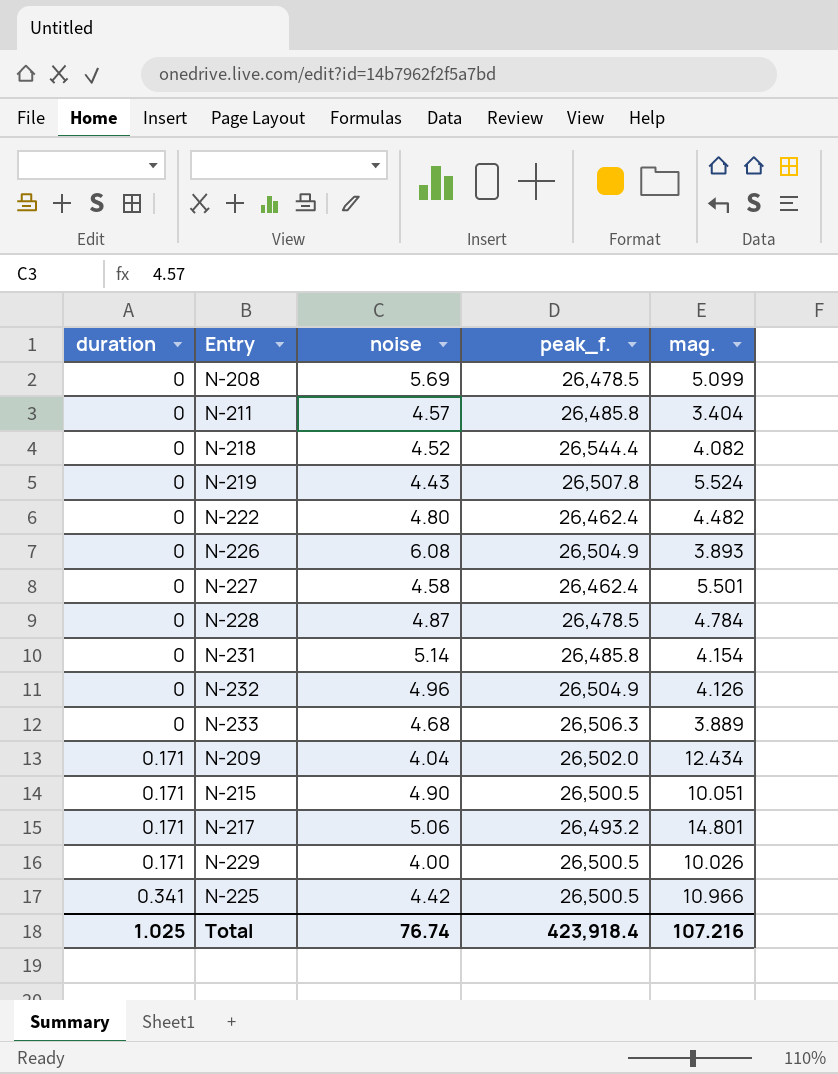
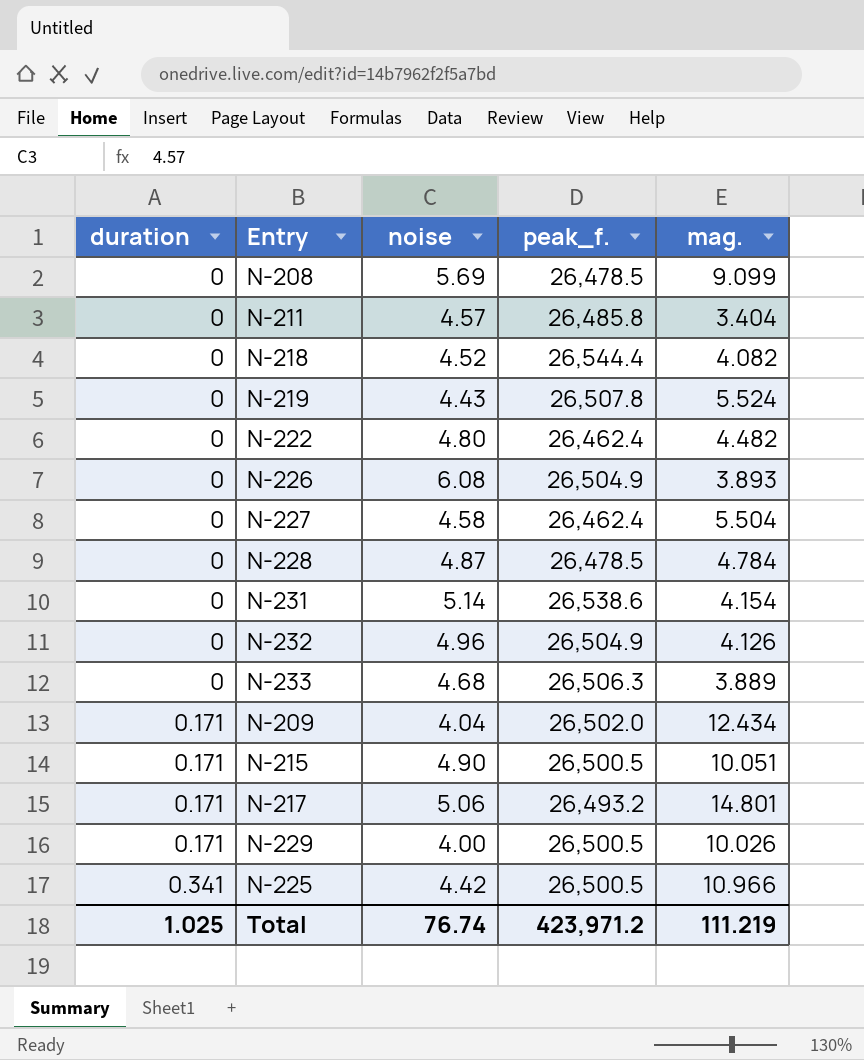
N-208 | mag.: 5.099 -> 9.099
N-227 | mag.: 5.501 -> 5.504
N-231 | peak_f.: 26,485.8 -> 26,538.6
Total | peak_f.: 423,918.4 -> 423,971.2
Total | mag.: 107.216 -> 111.219

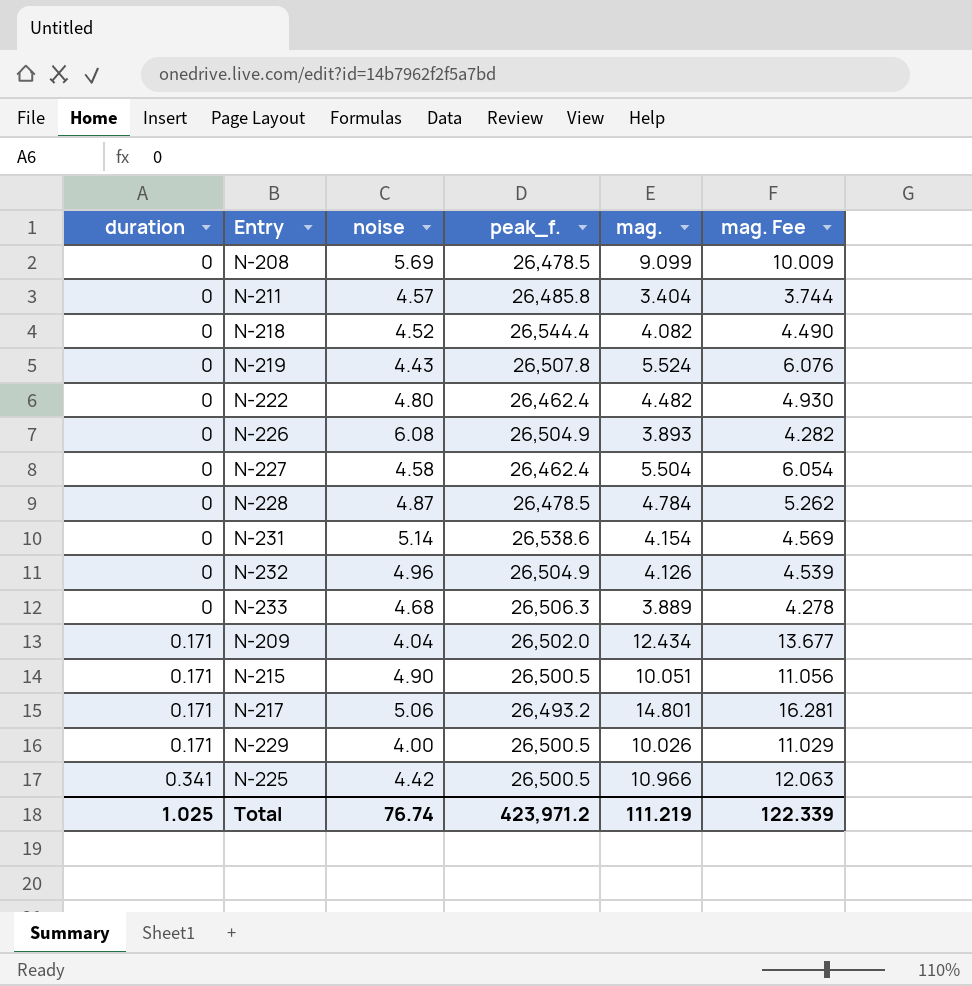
column mag. Fee | formula: none -> [mag.] * 1.1

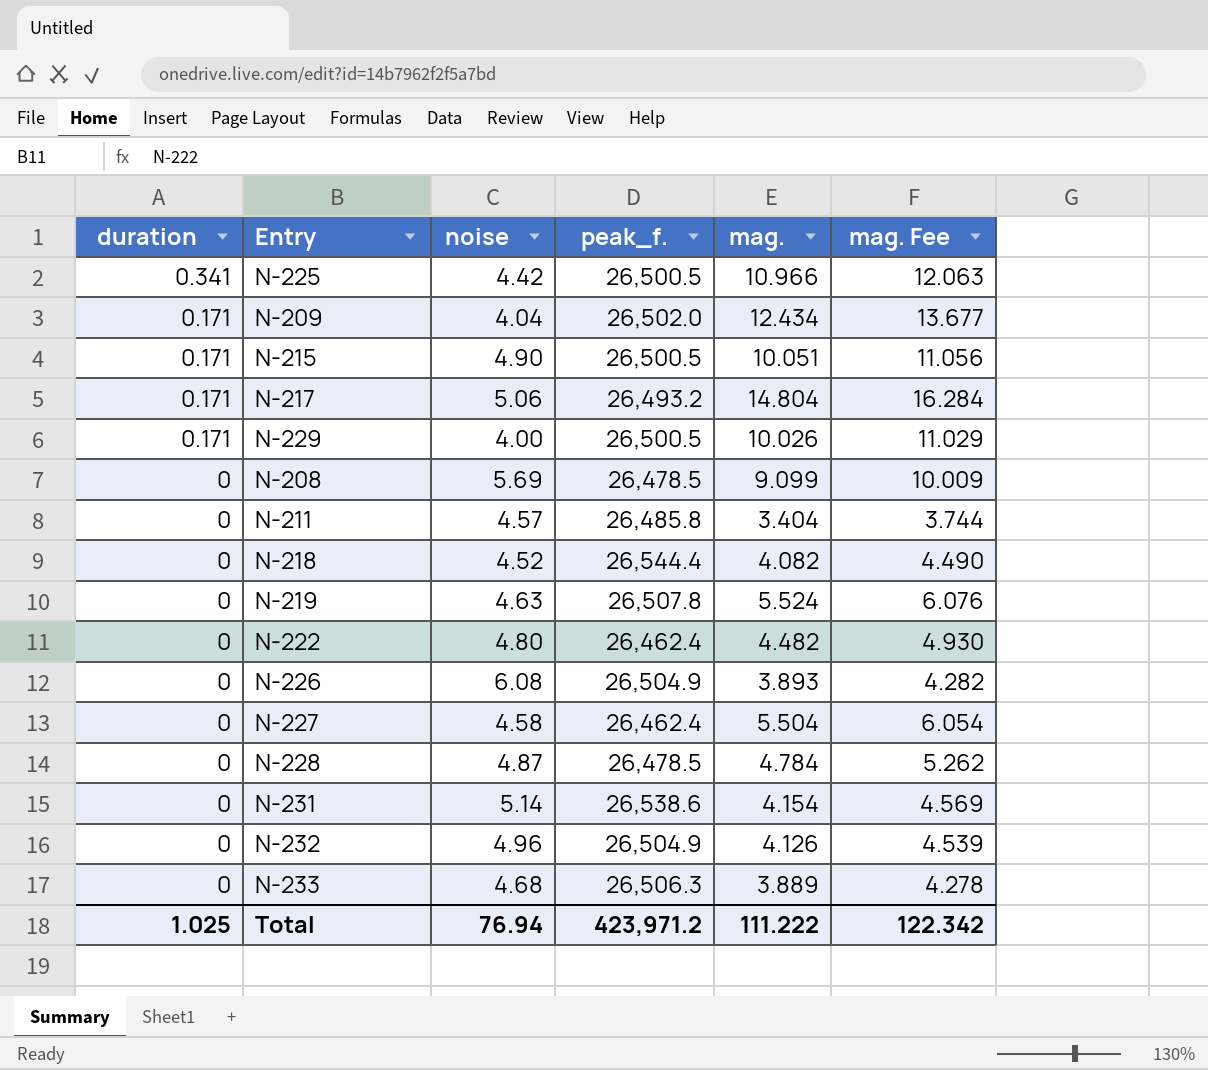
row order: duration ascending -> duration descending
N-217 | mag.: 14.801 -> 14.804
N-217 | mag. Fee: 16.281 -> 16.284
N-219 | noise: 4.43 -> 4.63
Total | noise: 76.74 -> 76.94
Total | mag.: 111.219 -> 111.222
Total | mag. Fee: 122.339 -> 122.342

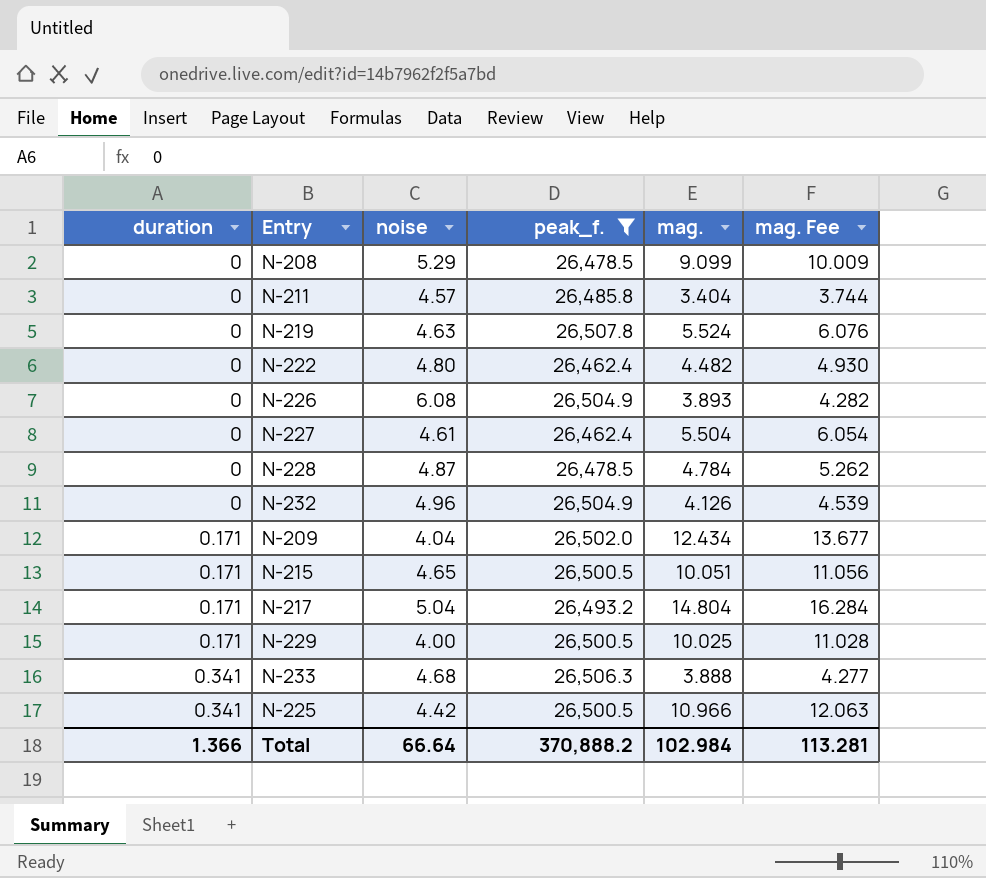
filter: none -> peak_f. <= 26,507.8
row order: duration descending -> duration ascending
N-208 | noise: 5.69 -> 5.29
N-227 | noise: 4.58 -> 4.61
N-215 | noise: 4.90 -> 4.65
N-217 | noise: 5.06 -> 5.04
N-229 | mag.: 10.026 -> 10.025
N-229 | mag. Fee: 11.029 -> 11.028
N-233 | duration: 0 -> 0.341
N-233 | mag.: 3.889 -> 3.888
N-233 | mag. Fee: 4.278 -> 4.277
Total | duration: 1.025 -> 1.366
Total | noise: 76.94 -> 66.64
Total | peak_f.: 423,971.2 -> 370,888.2
Total | mag.: 111.222 -> 102.984
Total | mag. Fee: 122.342 -> 113.281

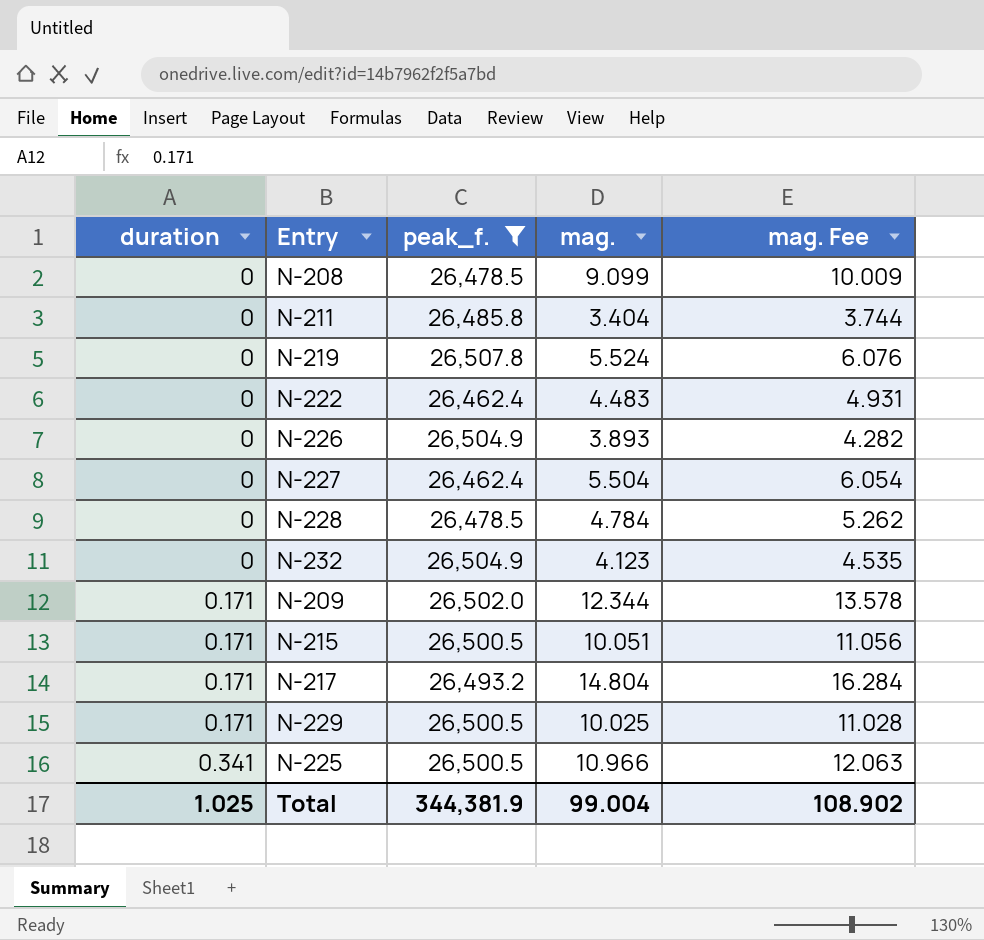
column noise | position: 3 -> none
row N-233: 0.341 | 4.68 | 26,506.3 | 3.888 | 4.277 -> none
N-222 | mag.: 4.482 -> 4.483
N-222 | mag. Fee: 4.930 -> 4.931
N-232 | mag.: 4.126 -> 4.123
N-232 | mag. Fee: 4.539 -> 4.535
N-209 | mag.: 12.434 -> 12.344
N-209 | mag. Fee: 13.677 -> 13.578
Total | duration: 1.366 -> 1.025
Total | peak_f.: 370,888.2 -> 344,381.9
Total | mag.: 102.984 -> 99.004
Total | mag. Fee: 113.281 -> 108.902

